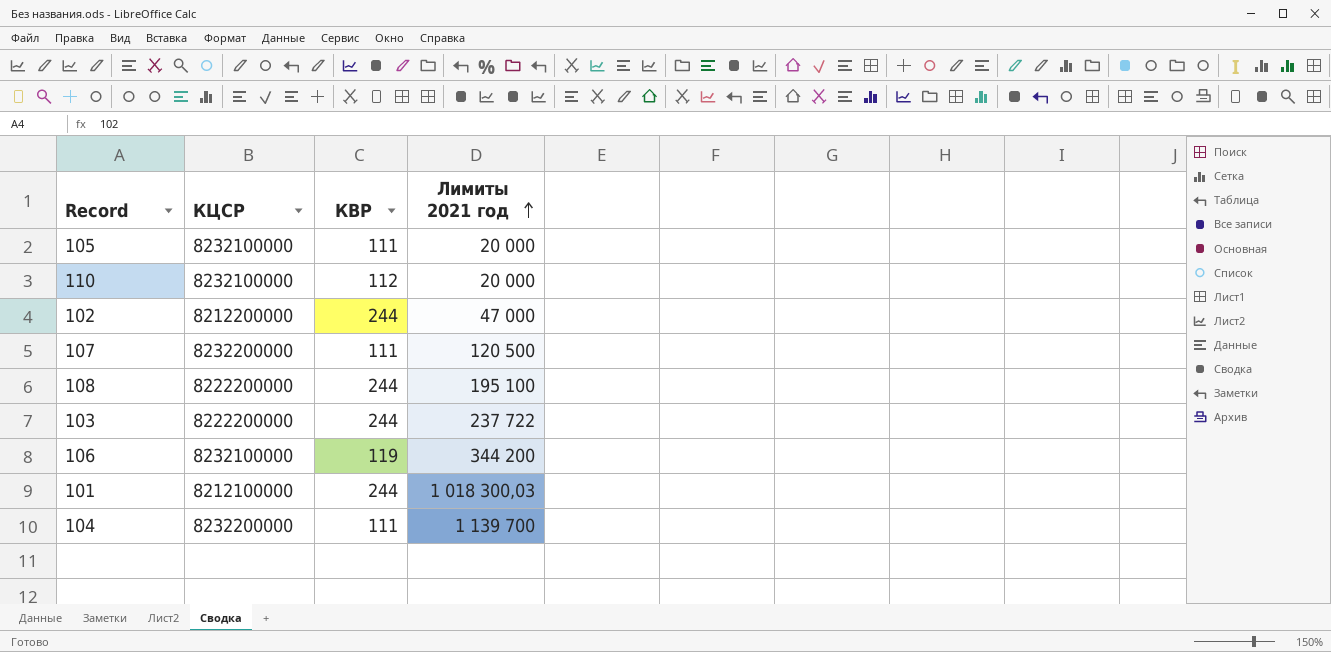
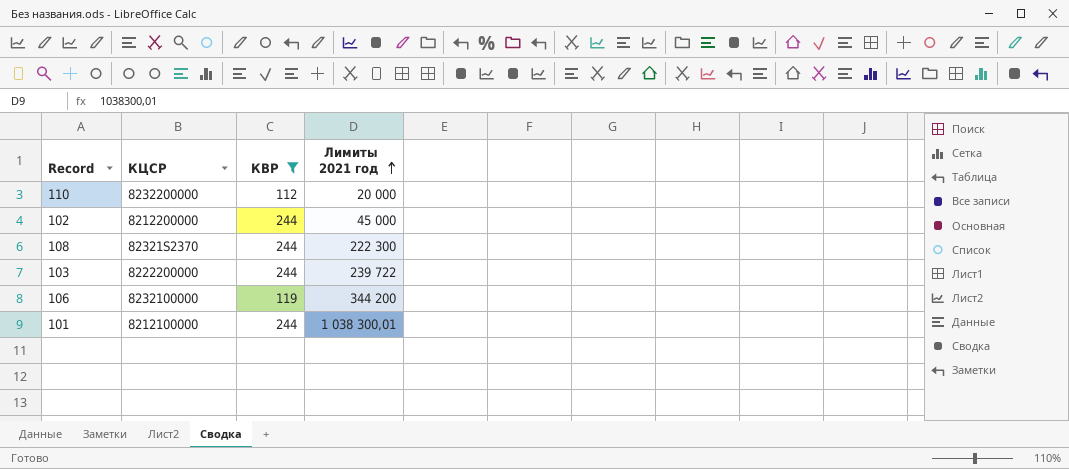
filter: none -> КВР != 111
110 | КЦСР: 8232100000 -> 8232200000
102 | Лимиты 2021 год: 47 000 -> 45 000
108 | КЦСР: 8222200000 -> 82321S2370
108 | Лимиты 2021 год: 195 100 -> 222 300
103 | Лимиты 2021 год: 237 722 -> 239 722
101 | Лимиты 2021 год: 1 018 300,03 -> 1 038 300,01

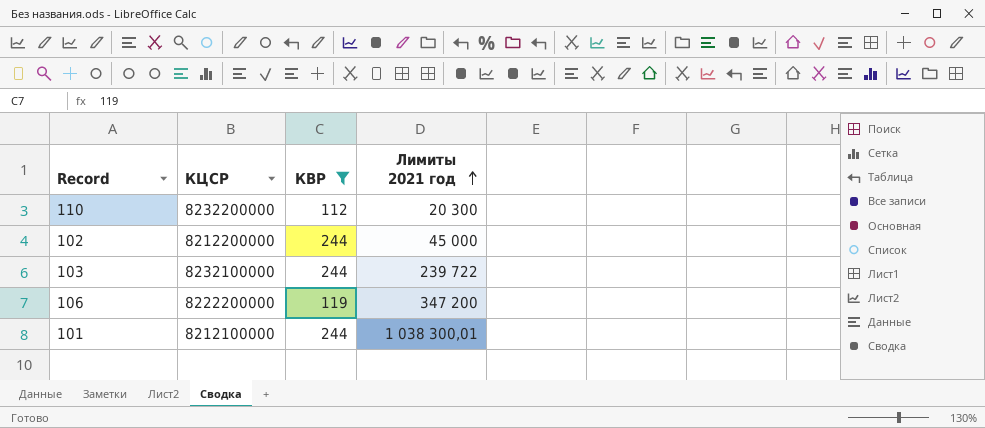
row 108: 82321S2370 | 244 | 222 300 -> none
110 | Лимиты 2021 год: 20 000 -> 20 300
103 | КЦСР: 8222200000 -> 8232100000
106 | КЦСР: 8232100000 -> 8222200000
106 | Лимиты 2021 год: 344 200 -> 347 200

